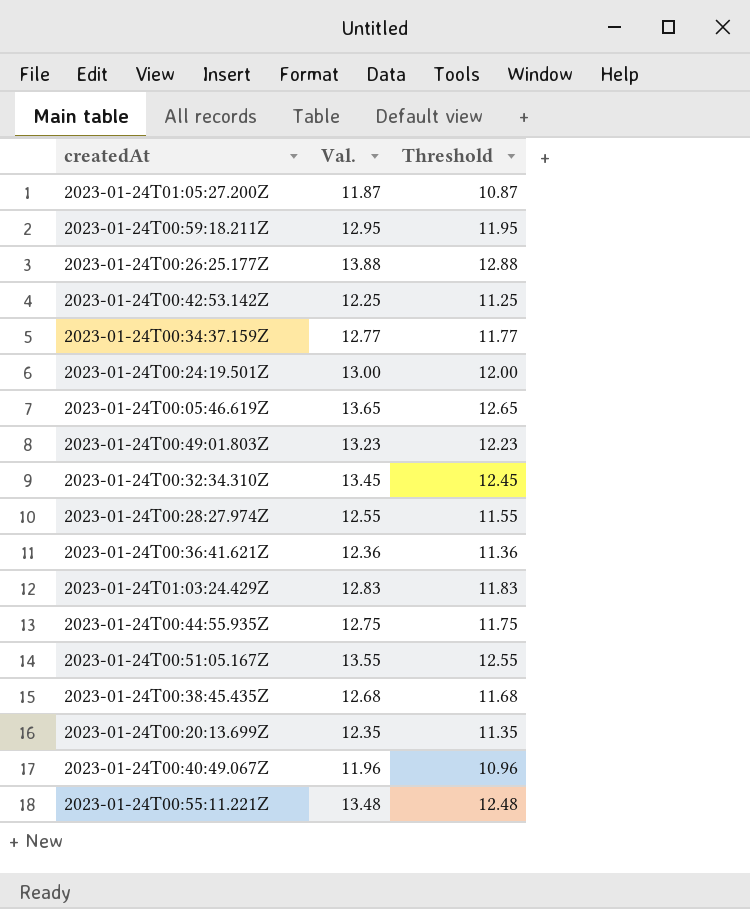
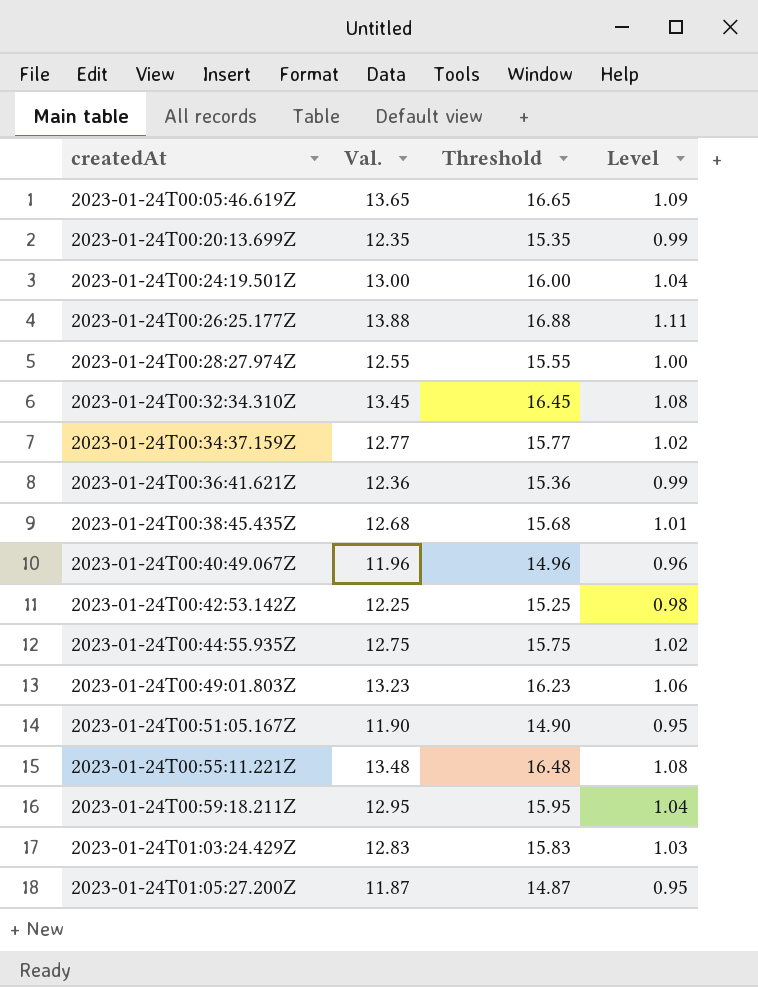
row order: none -> createdAt ascending
column Threshold | formula: [Val.] - 1 -> [Val.] + 3
column Level | formula: none -> [Val.] * 0.08
2023-01-24T00:51:05.167Z | Val.: 13.55 -> 11.90

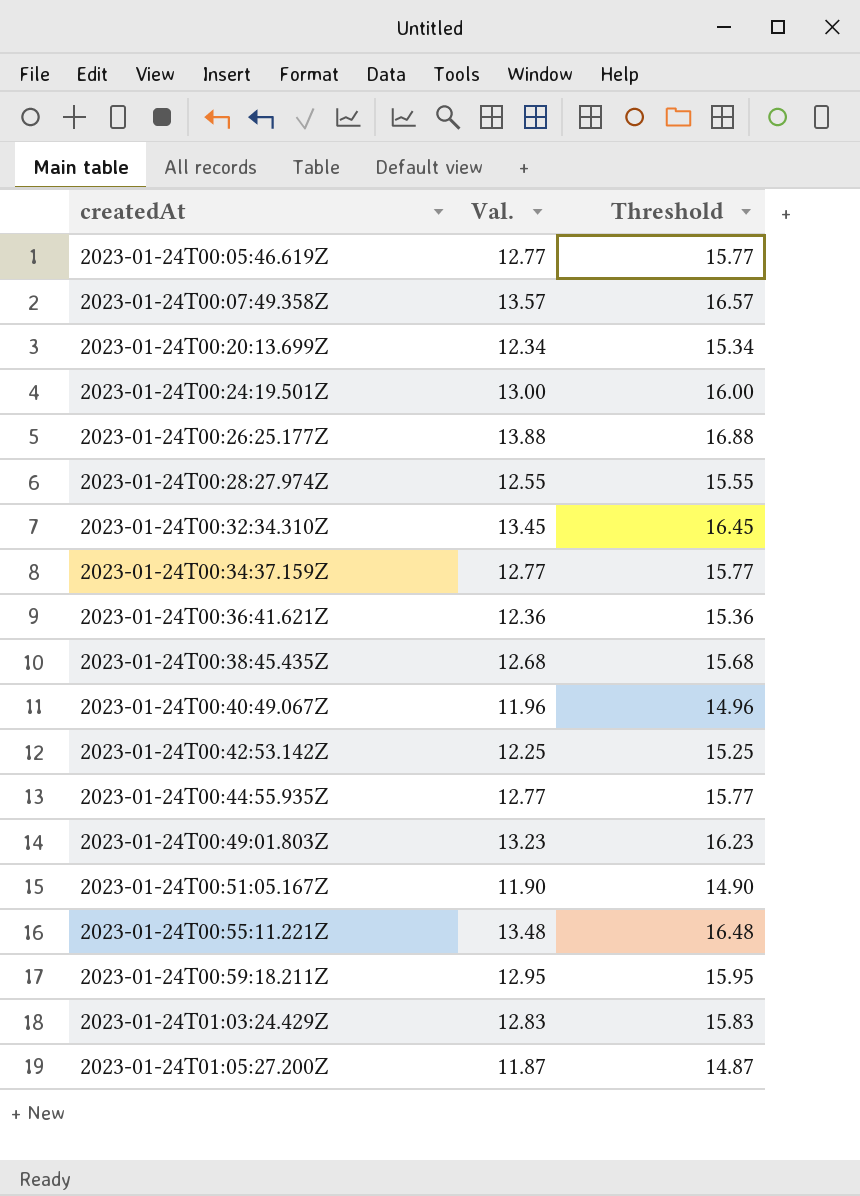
column Level | formula: [Val.] * 0.08 -> none
2023-01-24T00:05:46.619Z | Val.: 13.65 -> 12.77
2023-01-24T00:05:46.619Z | Threshold: 16.65 -> 15.77
row 2023-01-24T00:07:49.358Z: none -> 13.57 | 16.57
2023-01-24T00:20:13.699Z | Val.: 12.35 -> 12.34
2023-01-24T00:20:13.699Z | Threshold: 15.35 -> 15.34
2023-01-24T00:44:55.935Z | Val.: 12.75 -> 12.77
2023-01-24T00:44:55.935Z | Threshold: 15.75 -> 15.77

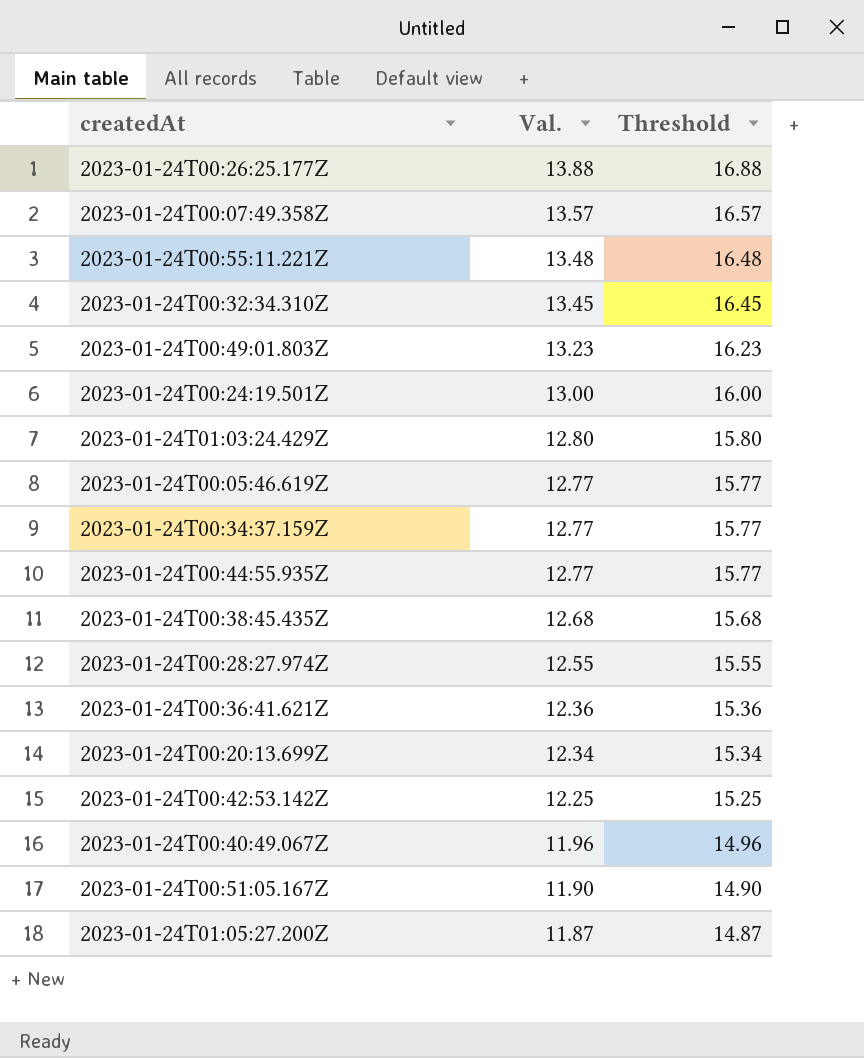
row order: createdAt ascending -> Val. descending
row 2023-01-24T00:59:18.211Z: 12.95 | 15.95 -> none
2023-01-24T01:03:24.429Z | Val.: 12.83 -> 12.80
2023-01-24T01:03:24.429Z | Threshold: 15.83 -> 15.80

